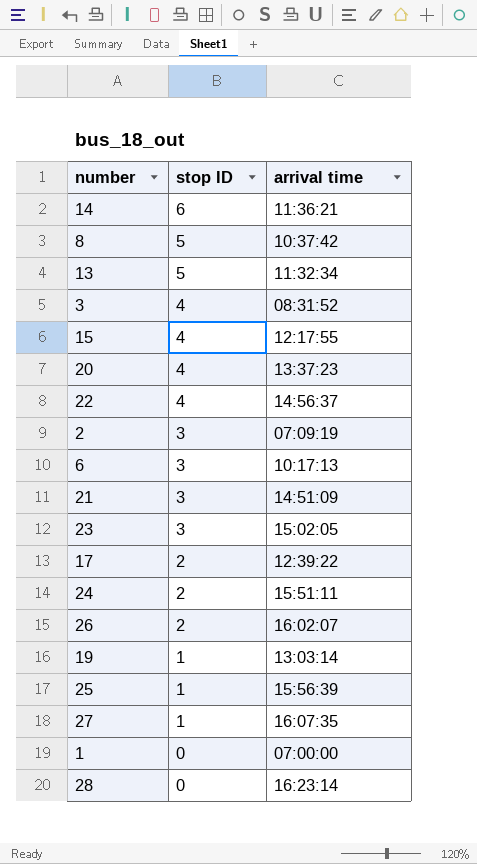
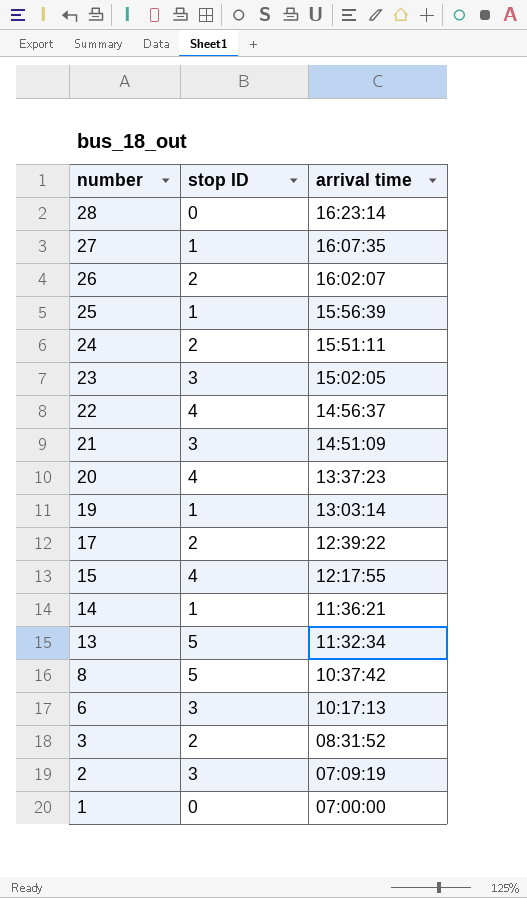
row order: stop ID descending -> number descending
14 | stop ID: 6 -> 1
3 | stop ID: 4 -> 2

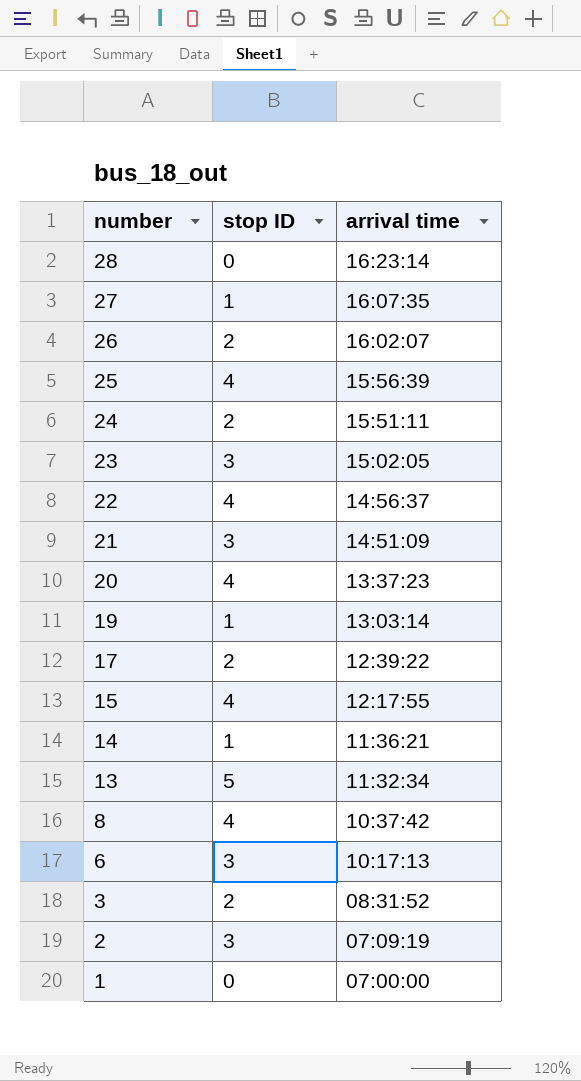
25 | stop ID: 1 -> 4
8 | stop ID: 5 -> 4

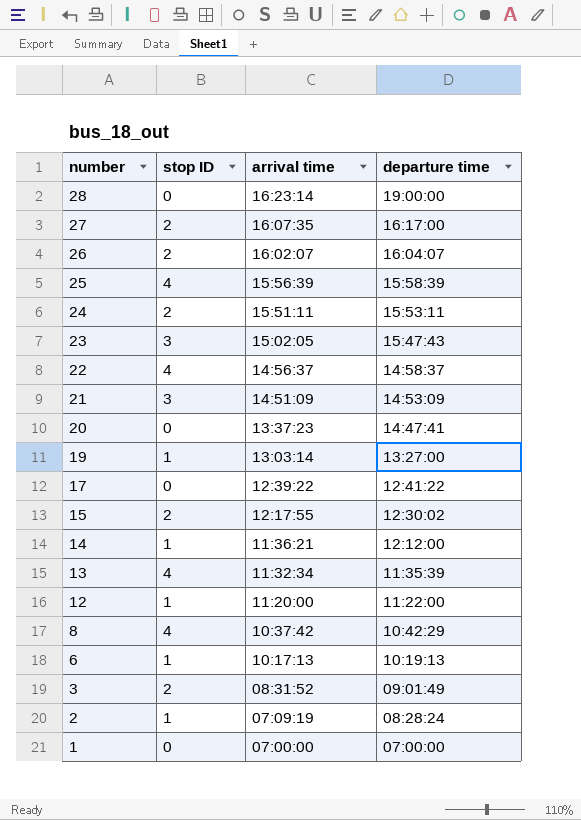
column departure time | position: none -> 4
27 | stop ID: 1 -> 2
20 | stop ID: 4 -> 0
17 | stop ID: 2 -> 0
15 | stop ID: 4 -> 2
13 | stop ID: 5 -> 4
row 12: none -> 1 | 11:20:00 | 11:22:00
6 | stop ID: 3 -> 1
2 | stop ID: 3 -> 1

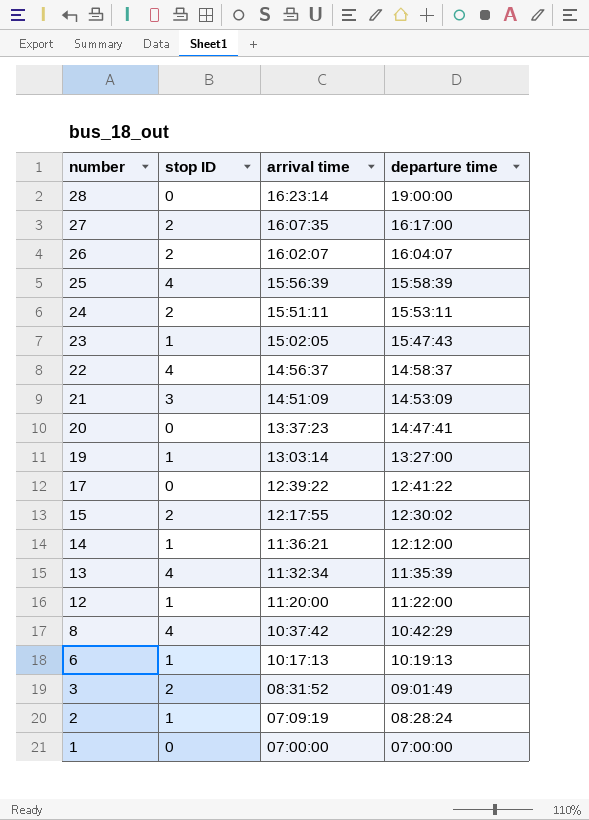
23 | stop ID: 3 -> 1

